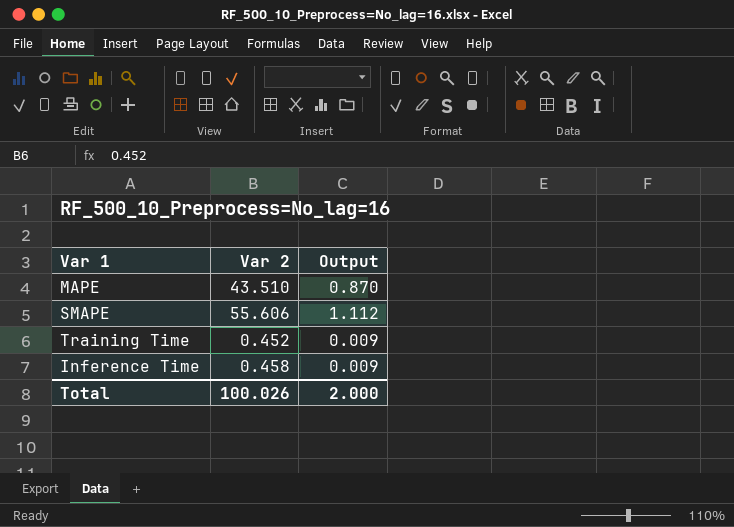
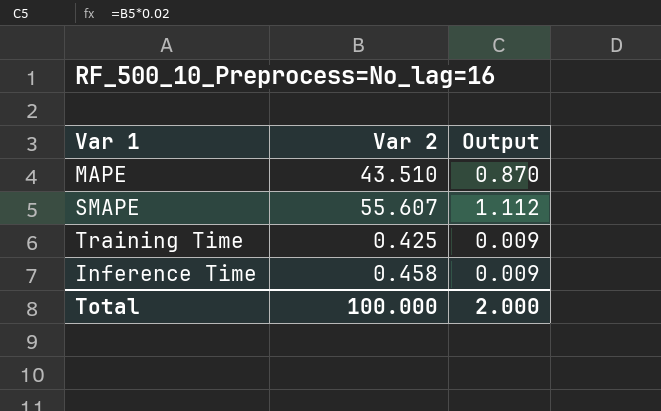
SMAPE | Var 2: 55.606 -> 55.607
Training Time | Var 2: 0.452 -> 0.425
Total | Var 2: 100.026 -> 100.000

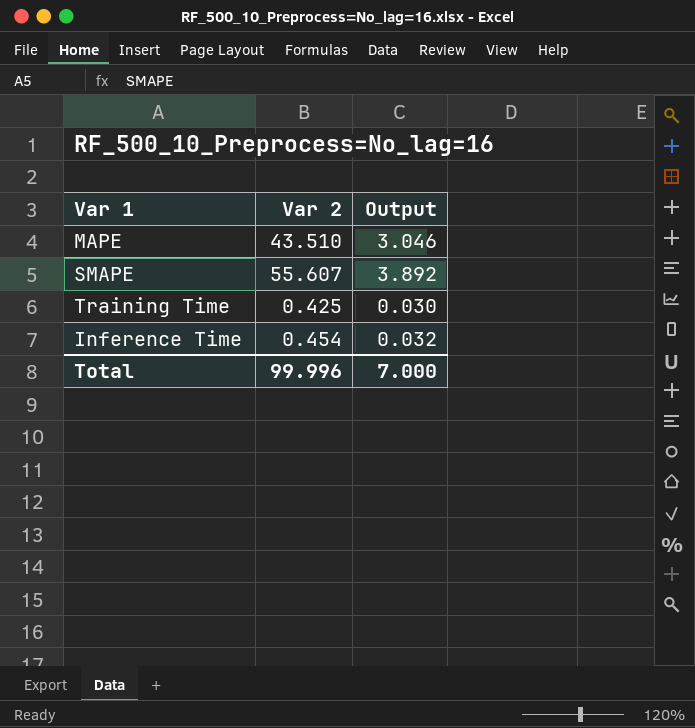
column Output | formula: [Var 2] * 0.02 -> [Var 2] * 0.07
Inference Time | Var 2: 0.458 -> 0.454
Total | Var 2: 100.000 -> 99.996
Total | Output: 2.000 -> 7.000

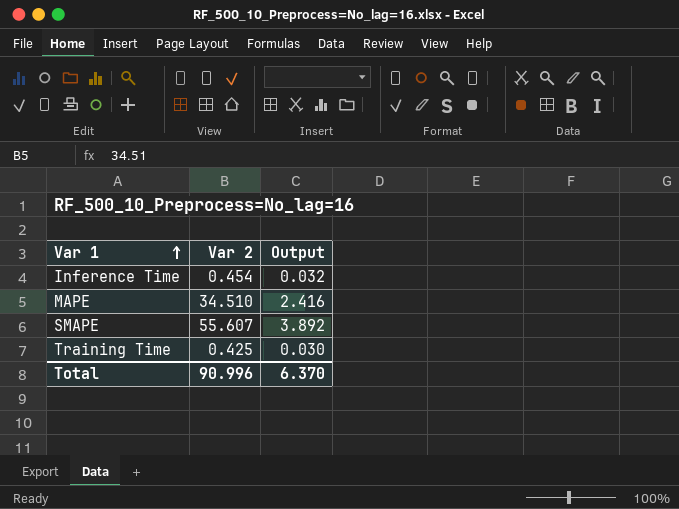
row order: none -> Var 1 ascending
MAPE | Var 2: 43.510 -> 34.510
MAPE | Output: 3.046 -> 2.416
Total | Var 2: 99.996 -> 90.996
Total | Output: 7.000 -> 6.370

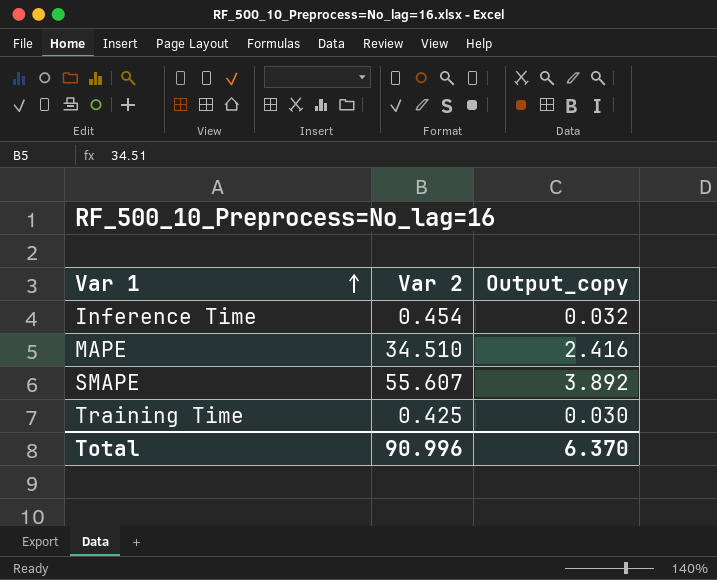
column name: Output -> Output_copy

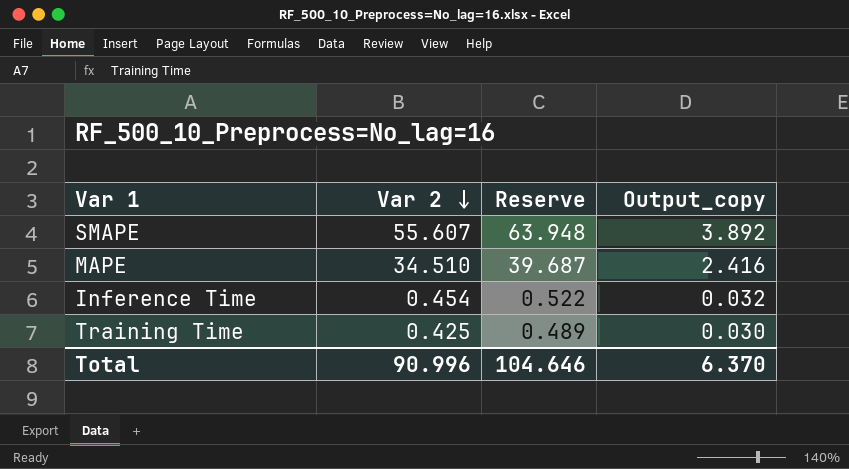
row order: Var 1 ascending -> Var 2 descending
column Reserve | formula: none -> [Var 2] * 1.15

